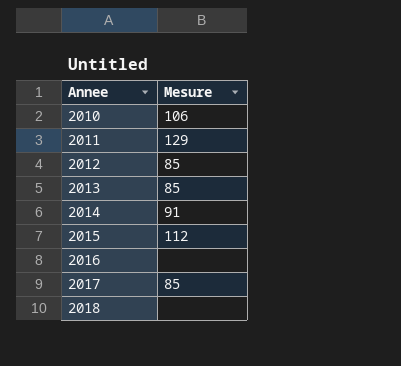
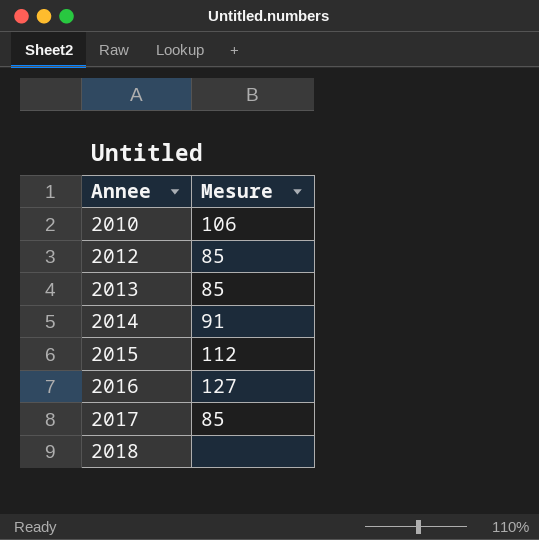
row 2011: 129 -> none
2016 | Mesure: none -> 127

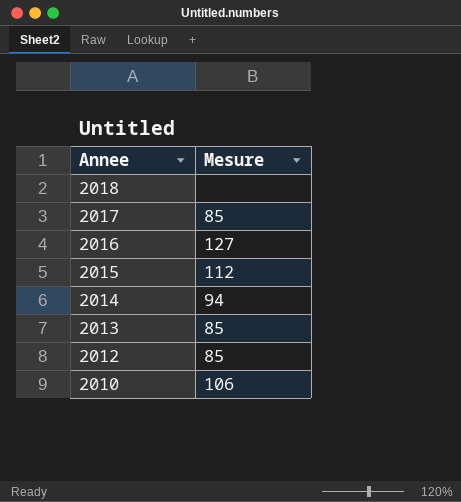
row order: Annee ascending -> Annee descending
2014 | Mesure: 91 -> 94

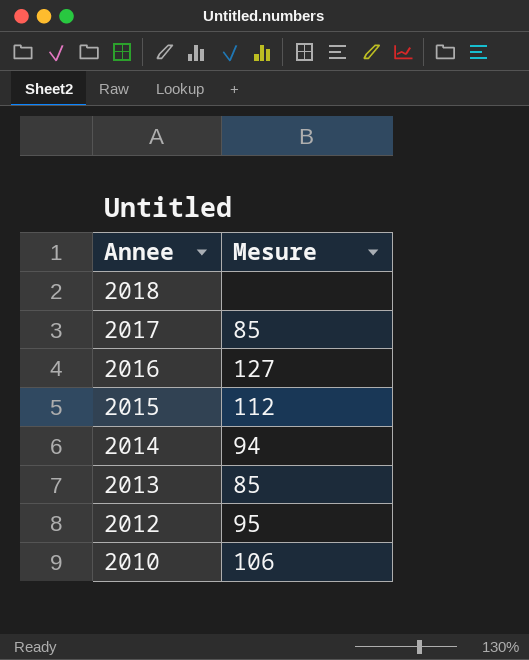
2012 | Mesure: 85 -> 95

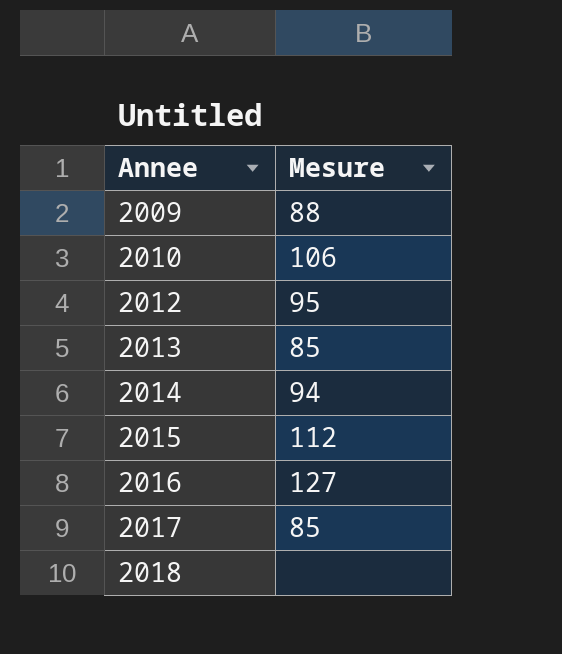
row order: Annee descending -> Annee ascending
row 2009: none -> 88

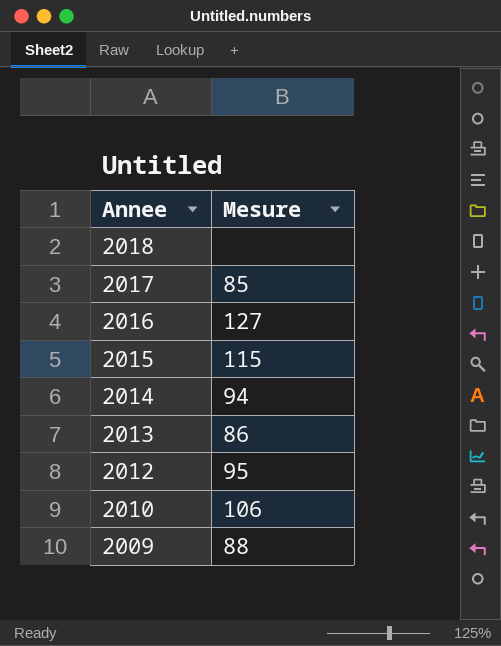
row order: Annee ascending -> Annee descending
2015 | Mesure: 112 -> 115
2013 | Mesure: 85 -> 86

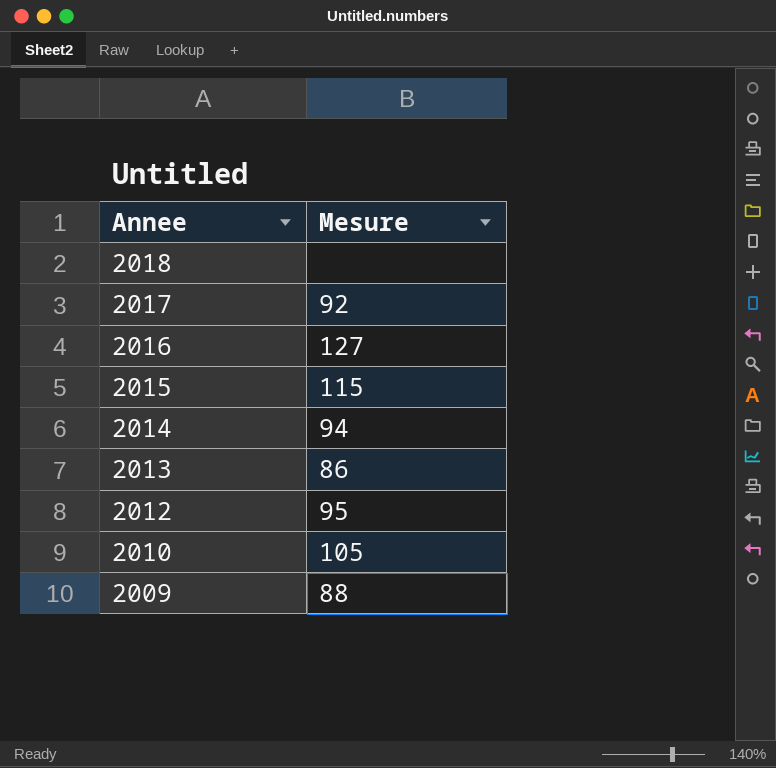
2017 | Mesure: 85 -> 92
2010 | Mesure: 106 -> 105

